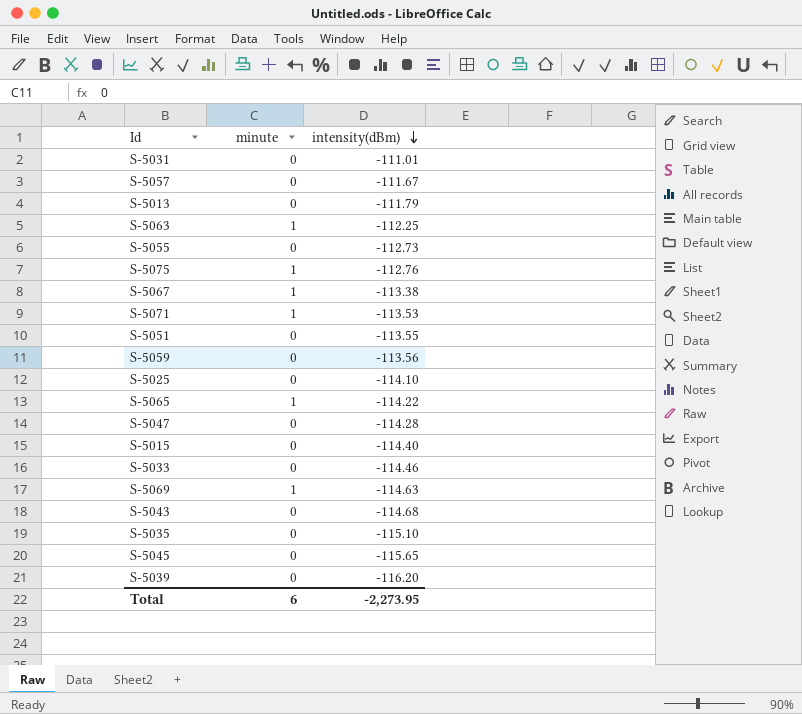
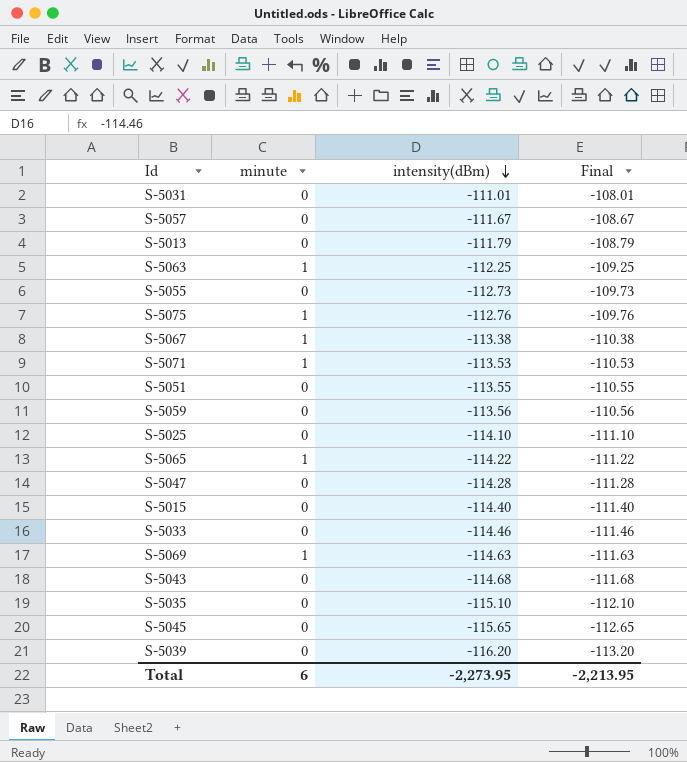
column Final | formula: none -> [intensity(dBm)] + 3

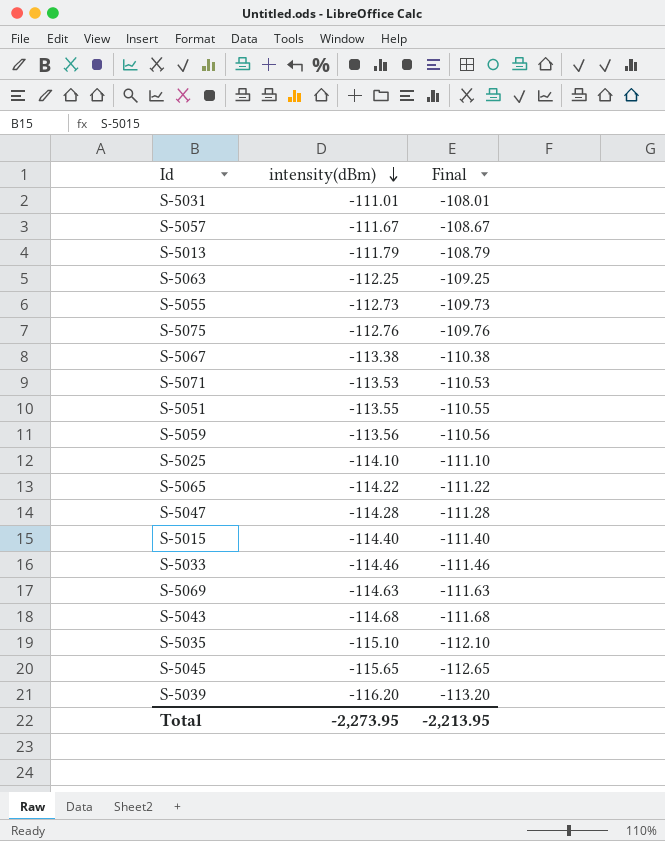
column minute | position: 2 -> none

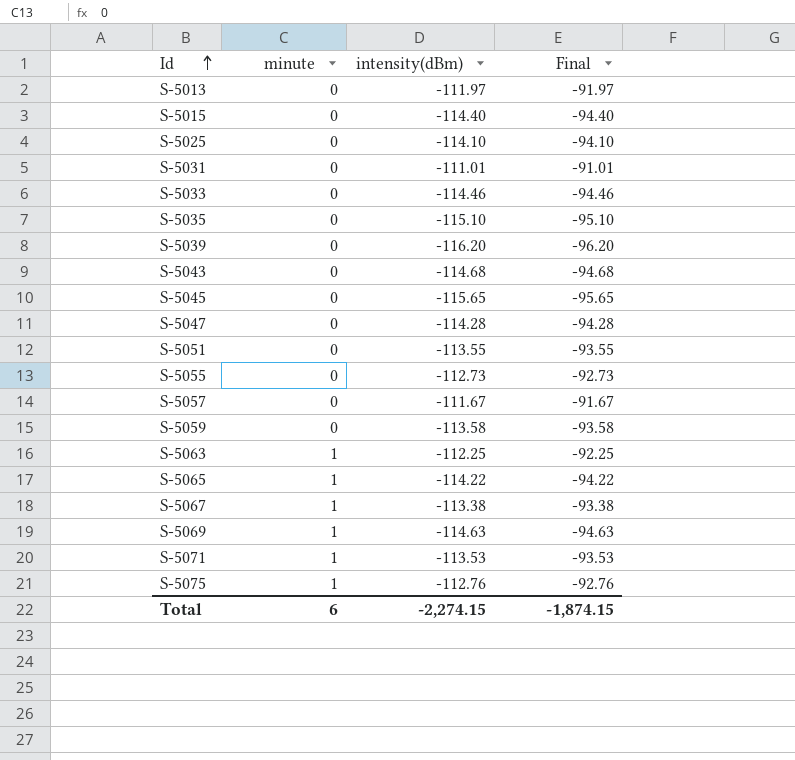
row order: intensity(dBm) descending -> Id ascending
column minute | position: none -> 2
column Final | formula: [intensity(dBm)] + 3 -> [intensity(dBm)] + 20
S-5013 | intensity(dBm): -111.79 -> -111.97
S-5059 | intensity(dBm): -113.56 -> -113.58
Total | intensity(dBm): -2,273.95 -> -2,274.15
Total | Final: -2,213.95 -> -1,874.15

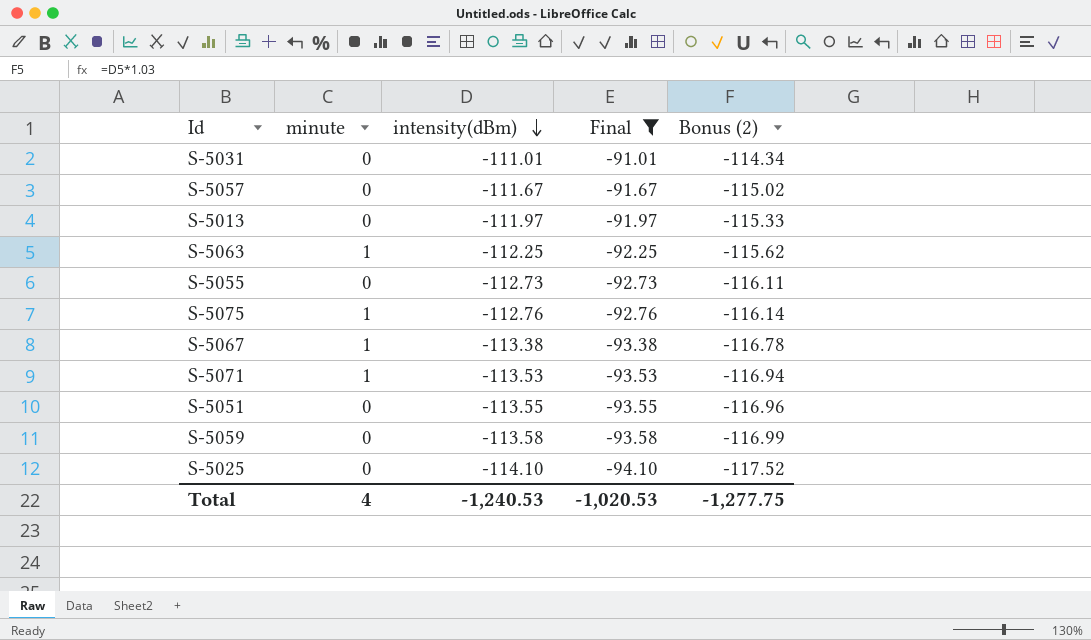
filter: none -> Final >= -94.10
row order: Id ascending -> intensity(dBm) descending
column Bonus (2) | formula: none -> [intensity(dBm)] * 1.03
Total | minute: 6 -> 4
Total | intensity(dBm): -2,274.15 -> -1,240.53
Total | Final: -1,874.15 -> -1,020.53

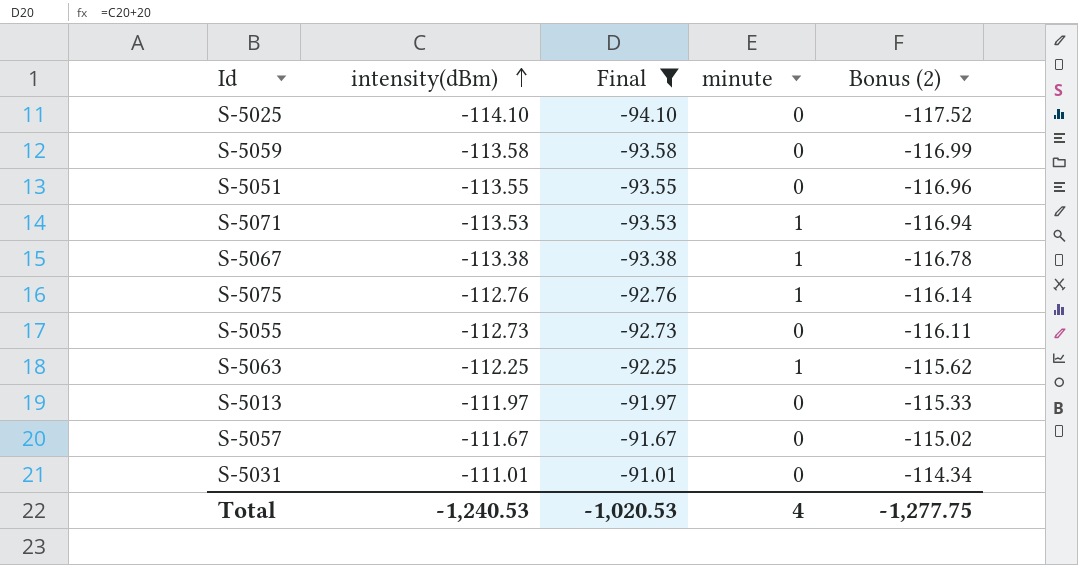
row order: intensity(dBm) descending -> intensity(dBm) ascending
column minute | position: 2 -> 4

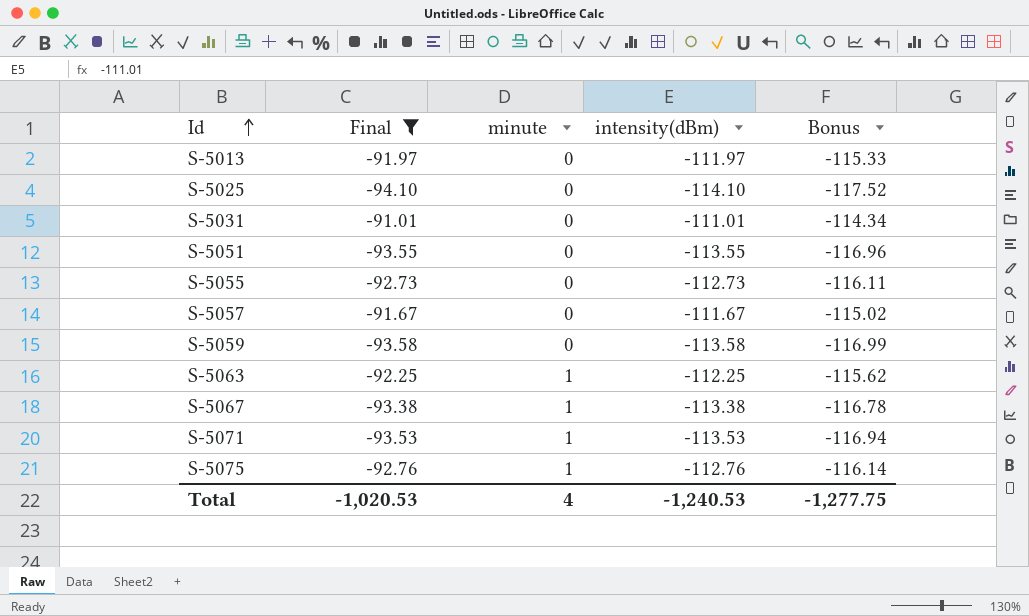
row order: intensity(dBm) ascending -> Id ascending
column intensity(dBm) | position: 2 -> 4
column name: Bonus (2) -> Bonus

